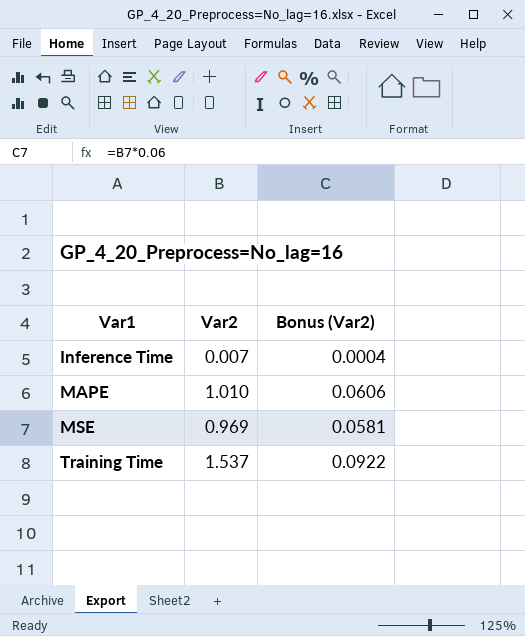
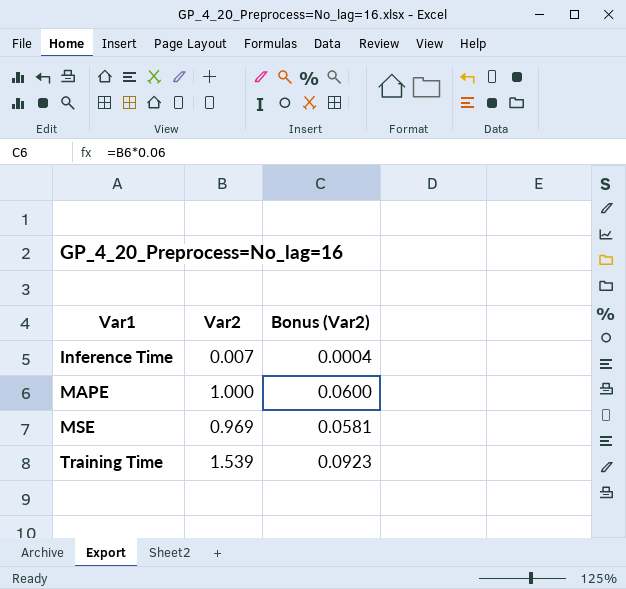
MAPE | Var2: 1.010 -> 1.000
MAPE | Bonus (Var2): 0.0606 -> 0.0600
Training Time | Var2: 1.537 -> 1.539
Training Time | Bonus (Var2): 0.0922 -> 0.0923

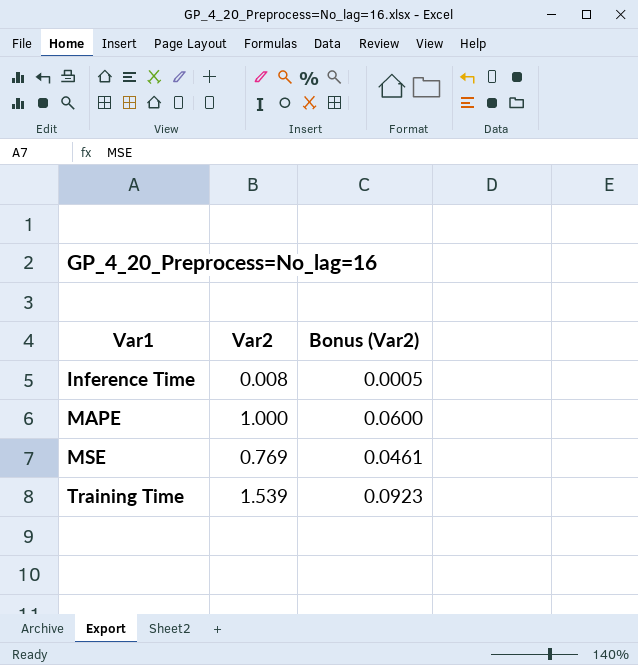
Inference Time | Var2: 0.007 -> 0.008
Inference Time | Bonus (Var2): 0.0004 -> 0.0005
MSE | Var2: 0.969 -> 0.769
MSE | Bonus (Var2): 0.0581 -> 0.0461

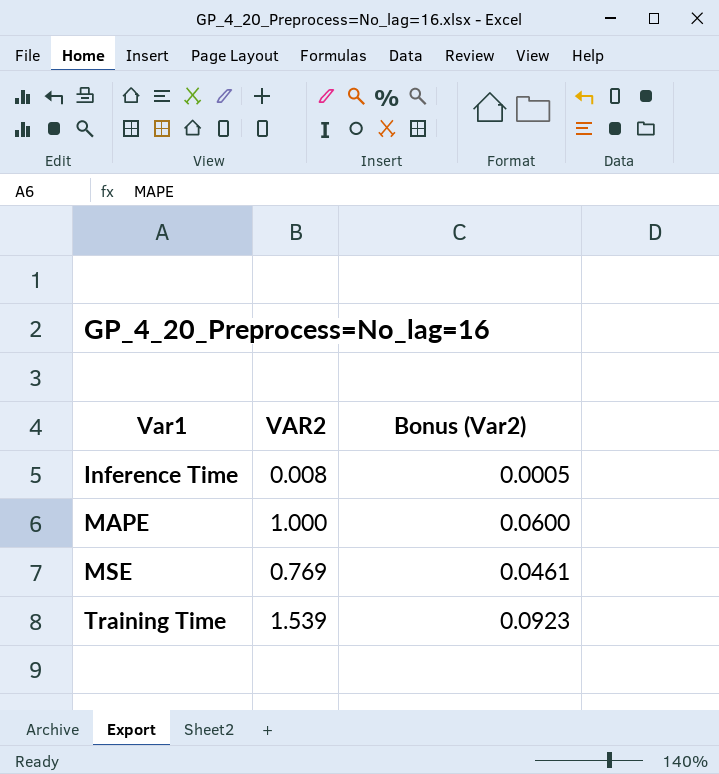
column name: Var2 -> VAR2

